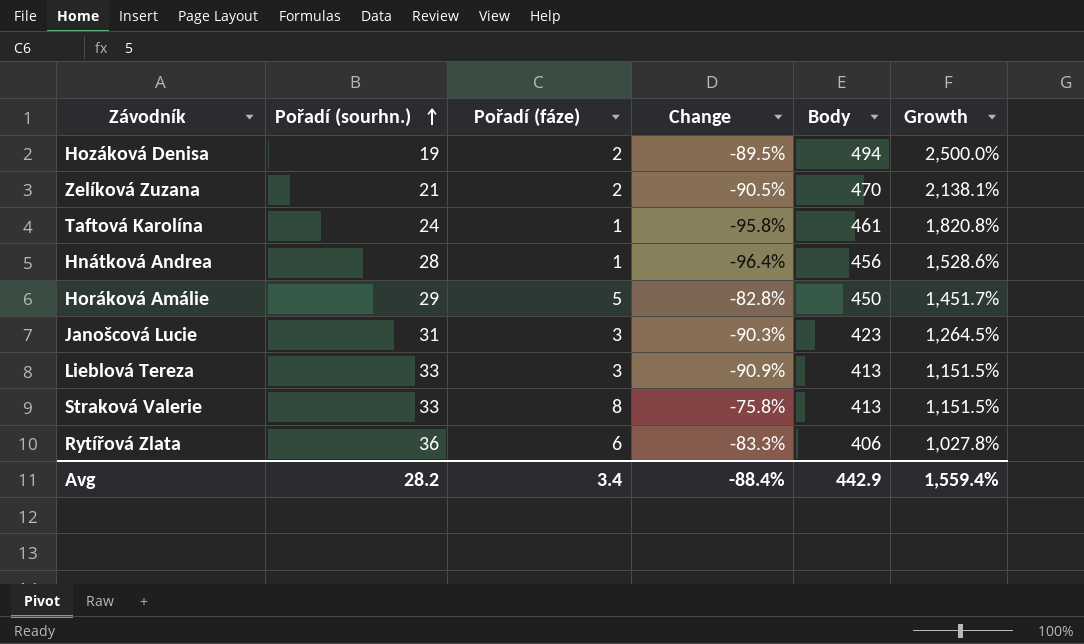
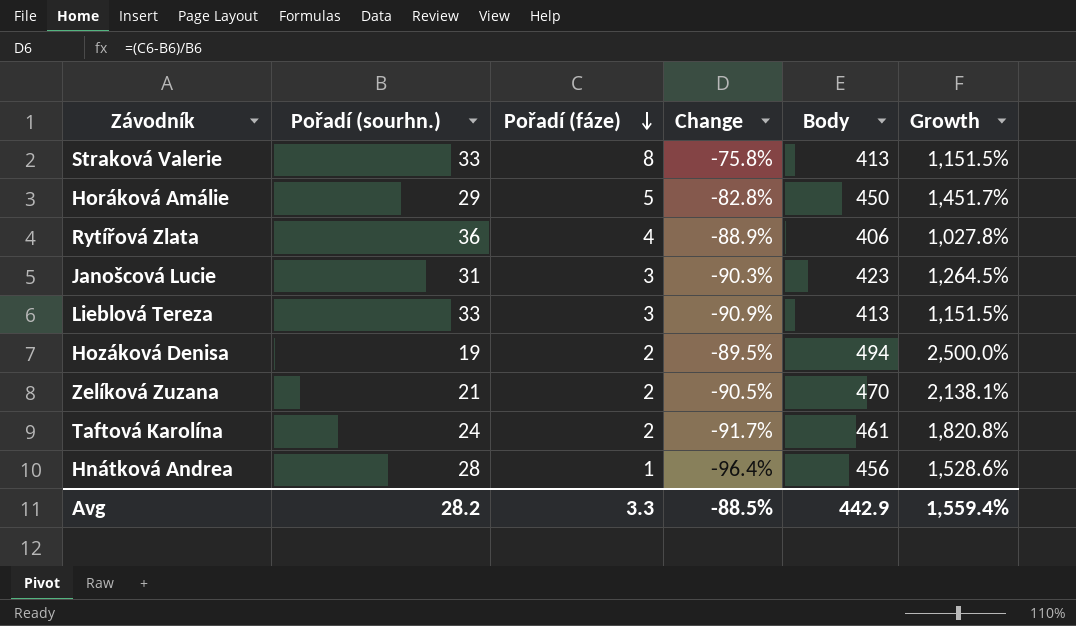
row order: Pořadí (sourhn.) ascending -> Pořadí (fáze) descending
Rytířová Zlata | Pořadí (fáze): 6 -> 4
Rytířová Zlata | Change: -83.3% -> -88.9%
Taftová Karolína | Pořadí (fáze): 1 -> 2
Taftová Karolína | Change: -95.8% -> -91.7%
Avg | Pořadí (fáze): 3.4 -> 3.3
Avg | Change: -88.4% -> -88.5%

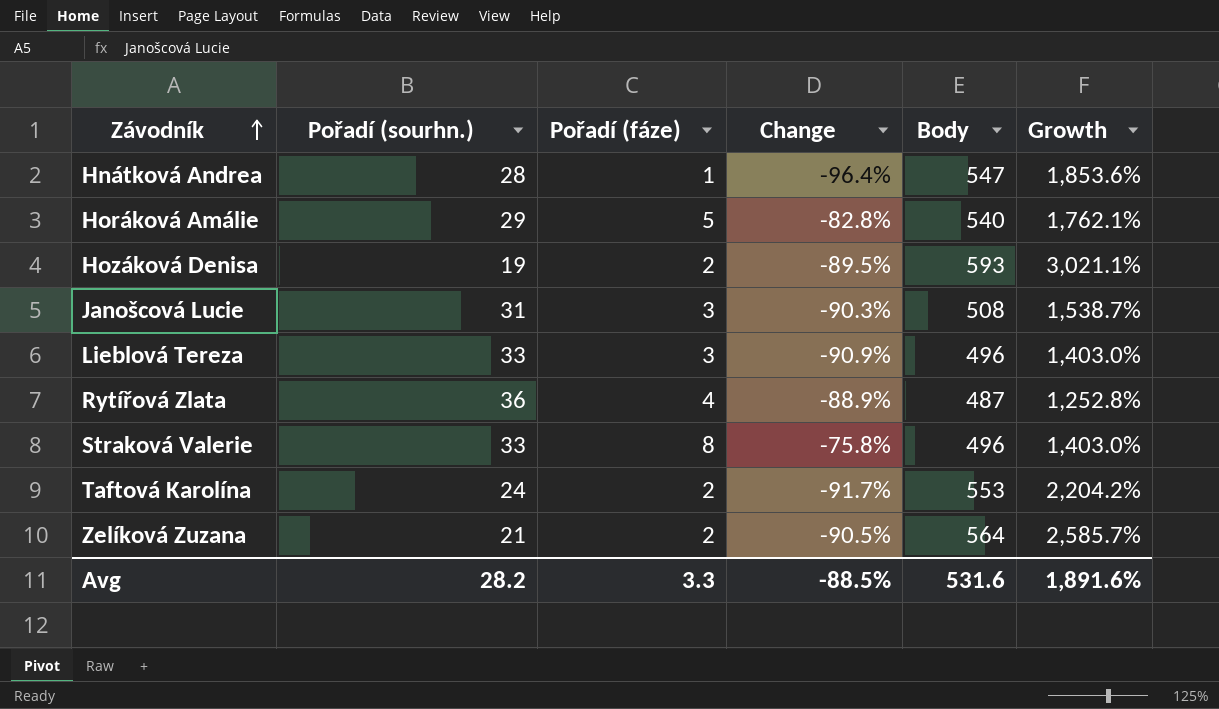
row order: Pořadí (fáze) descending -> Závodník ascending
Hnátková Andrea | Body: 456 -> 547
Hnátková Andrea | Growth: 1,528.6% -> 1,853.6%
Horáková Amálie | Body: 450 -> 540
Horáková Amálie | Growth: 1,451.7% -> 1,762.1%
Hozáková Denisa | Body: 494 -> 593
Hozáková Denisa | Growth: 2,500.0% -> 3,021.1%
Janošcová Lucie | Body: 423 -> 508
Janošcová Lucie | Growth: 1,264.5% -> 1,538.7%
Lieblová Tereza | Body: 413 -> 496
Lieblová Tereza | Growth: 1,151.5% -> 1,403.0%
Rytířová Zlata | Body: 406 -> 487
Rytířová Zlata | Growth: 1,027.8% -> 1,252.8%
Straková Valerie | Body: 413 -> 496
Straková Valerie | Growth: 1,151.5% -> 1,403.0%
Taftová Karolína | Body: 461 -> 553
Taftová Karolína | Growth: 1,820.8% -> 2,204.2%
Zelíková Zuzana | Body: 470 -> 564
Zelíková Zuzana | Growth: 2,138.1% -> 2,585.7%
Avg | Body: 442.9 -> 531.6
Avg | Growth: 1,559.4% -> 1,891.6%

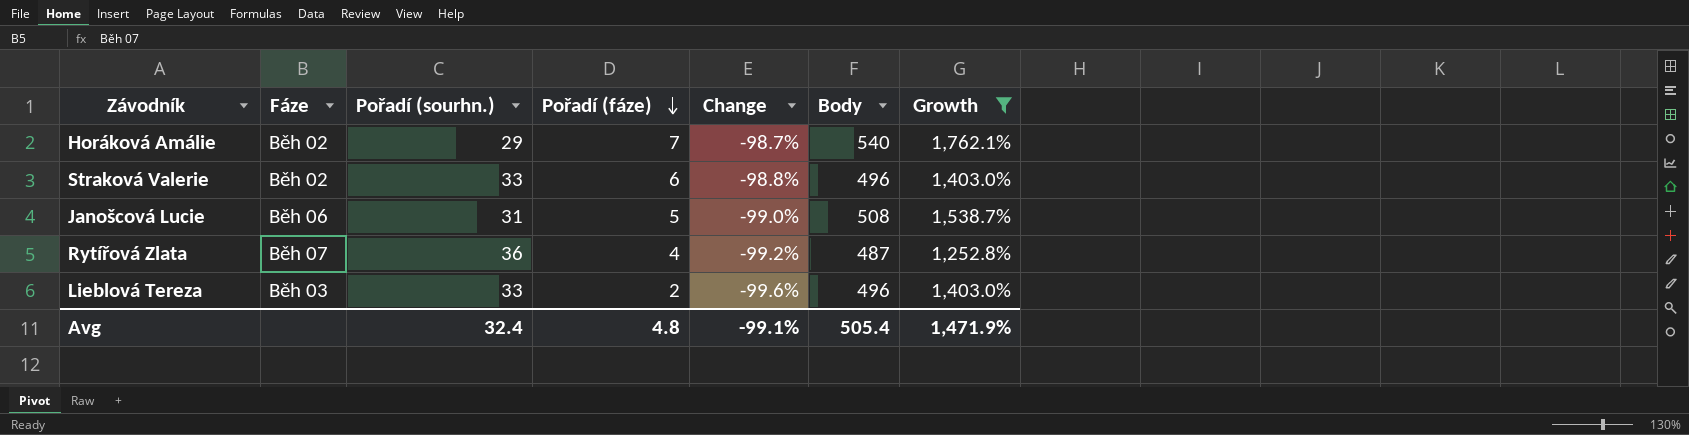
filter: none -> Growth <= 1,762.1%
row order: Závodník ascending -> Pořadí (fáze) descending
column Fáze | position: none -> 2
column Change | formula: ([Pořadí (fáze)] - [Pořadí (sourhn.)]) / [Pořadí (sourhn.)] -> ([Pořadí (fáze)] - [Body]) / [Body]
Horáková Amálie | Pořadí (fáze): 5 -> 7
Straková Valerie | Pořadí (fáze): 8 -> 6
Janošcová Lucie | Pořadí (fáze): 3 -> 5
Lieblová Tereza | Pořadí (fáze): 3 -> 2
Avg | Pořadí (sourhn.): 28.2 -> 32.4
Avg | Pořadí (fáze): 3.3 -> 4.8
Avg | Change: -88.5% -> -99.1%
Avg | Body: 531.6 -> 505.4
Avg | Growth: 1,891.6% -> 1,471.9%

